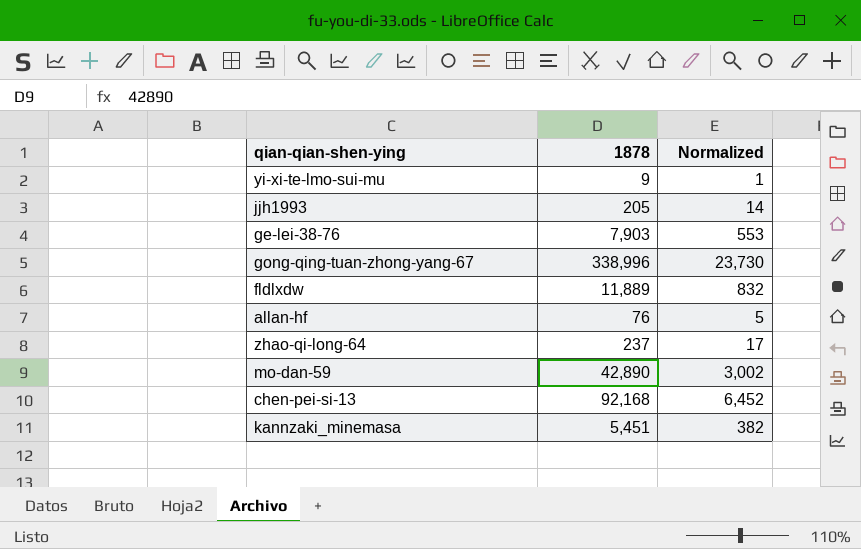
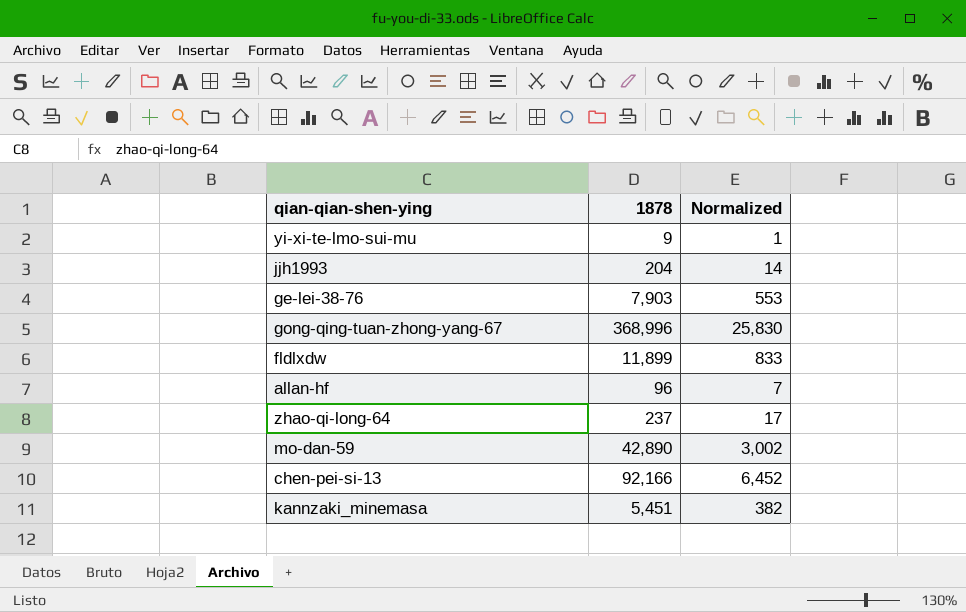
jjh1993 | 1878: 205 -> 204
gong-qing-tuan-zhong-yang-67 | 1878: 338,996 -> 368,996
gong-qing-tuan-zhong-yang-67 | Normalized: 23,730 -> 25,830
fldlxdw | 1878: 11,889 -> 11,899
fldlxdw | Normalized: 832 -> 833
allan-hf | 1878: 76 -> 96
allan-hf | Normalized: 5 -> 7
chen-pei-si-13 | 1878: 92,168 -> 92,166

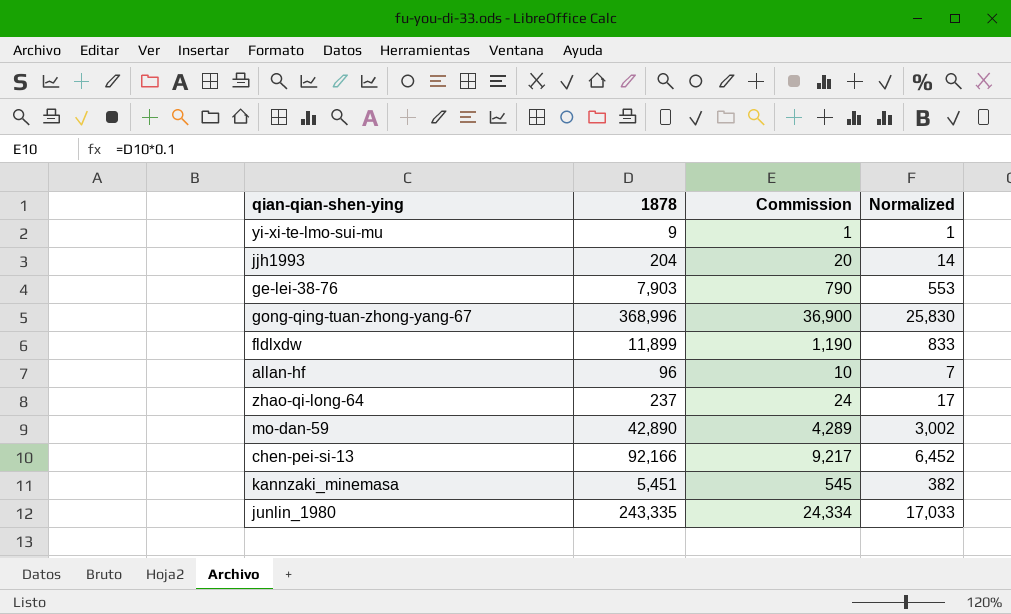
column Commission | formula: none -> [1878] * 0.1
row junlin_1980: none -> 243,335 | 24,334 | 17,033

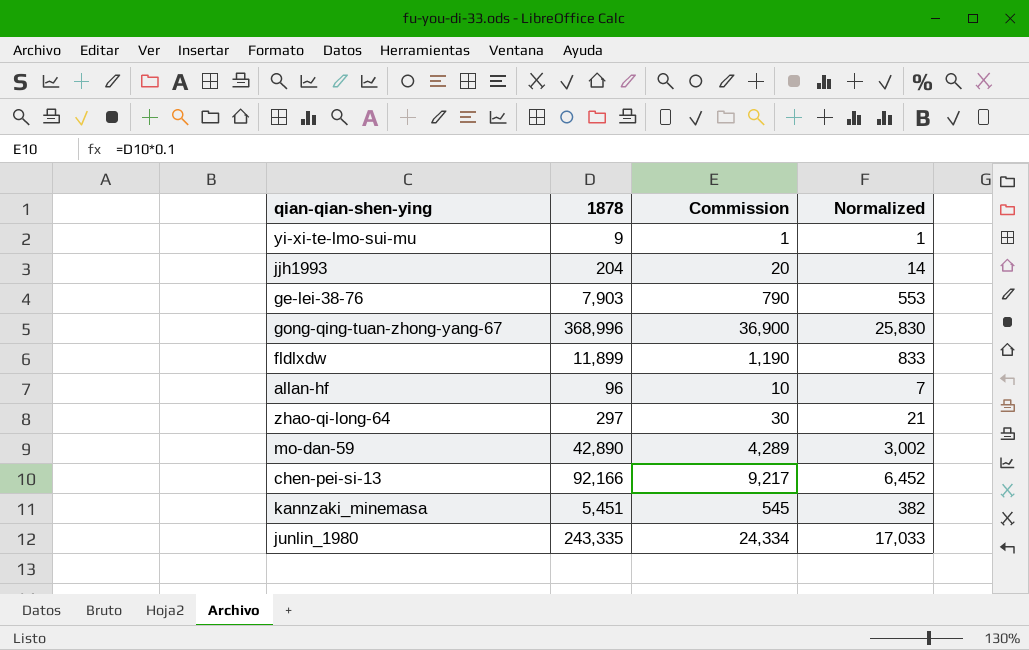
zhao-qi-long-64 | 1878: 237 -> 297
zhao-qi-long-64 | Commission: 24 -> 30
zhao-qi-long-64 | Normalized: 17 -> 21

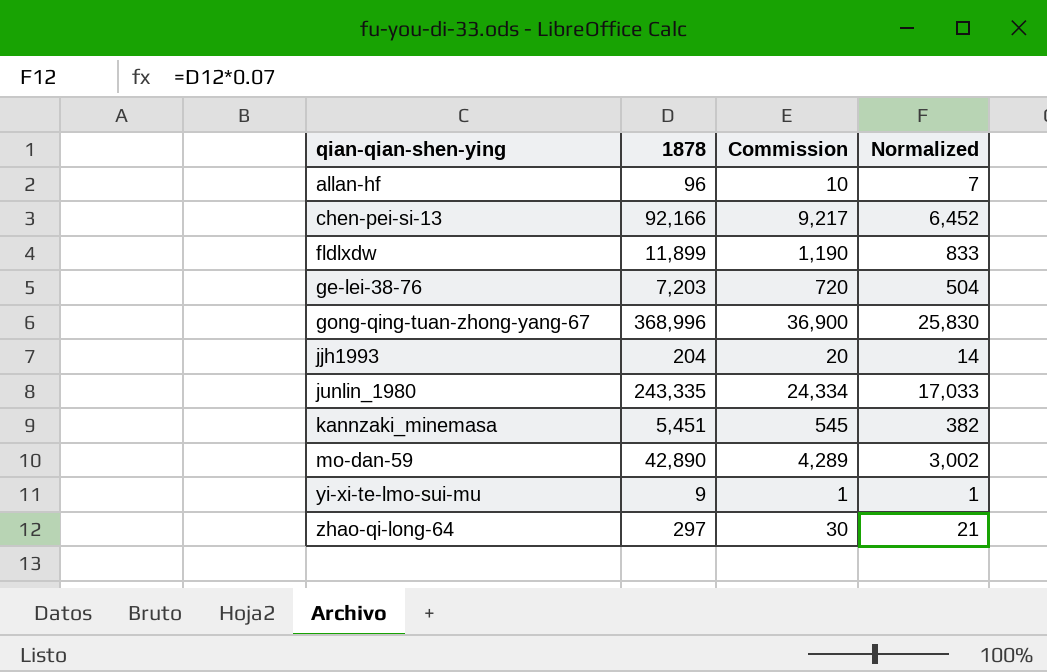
row order: none -> qian-qian-shen-ying ascending
ge-lei-38-76 | 1878: 7,903 -> 7,203
ge-lei-38-76 | Commission: 790 -> 720
ge-lei-38-76 | Normalized: 553 -> 504

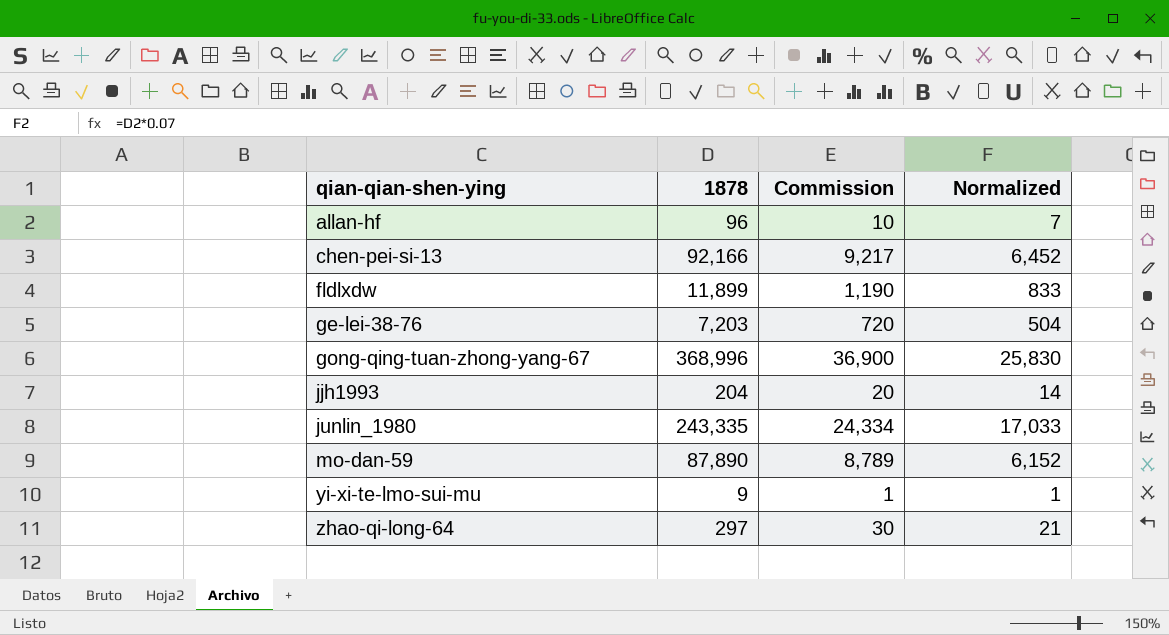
row kannzaki_minemasa: 5,451 | 545 | 382 -> none
mo-dan-59 | 1878: 42,890 -> 87,890
mo-dan-59 | Commission: 4,289 -> 8,789
mo-dan-59 | Normalized: 3,002 -> 6,152

